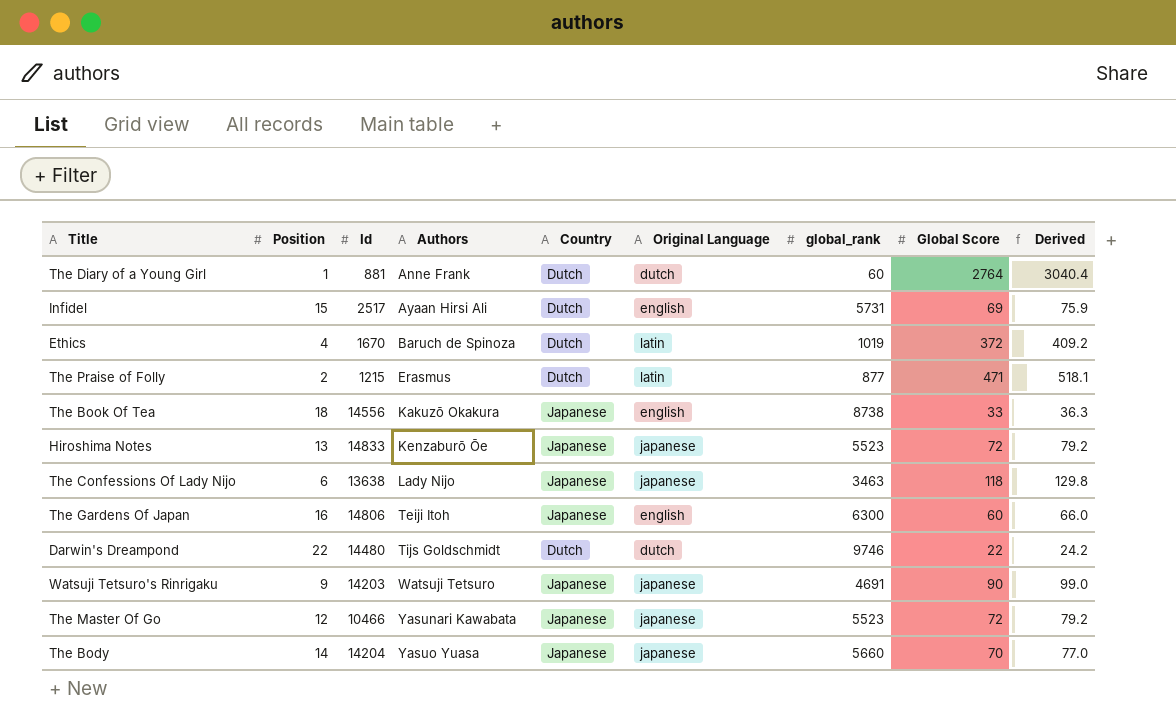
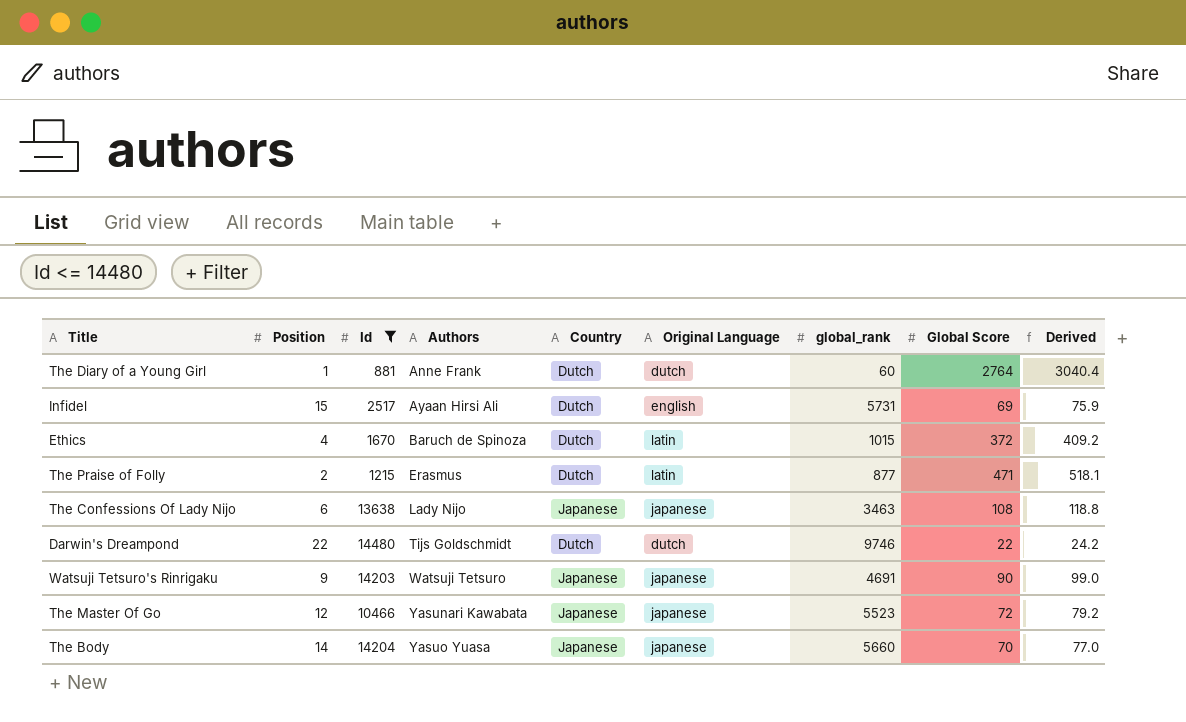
filter: none -> Id <= 14480
Ethics | global_rank: 1019 -> 1015
The Confessions Of Lady Nijo | Global Score: 118 -> 108
The Confessions Of Lady Nijo | Derived: 129.8 -> 118.8

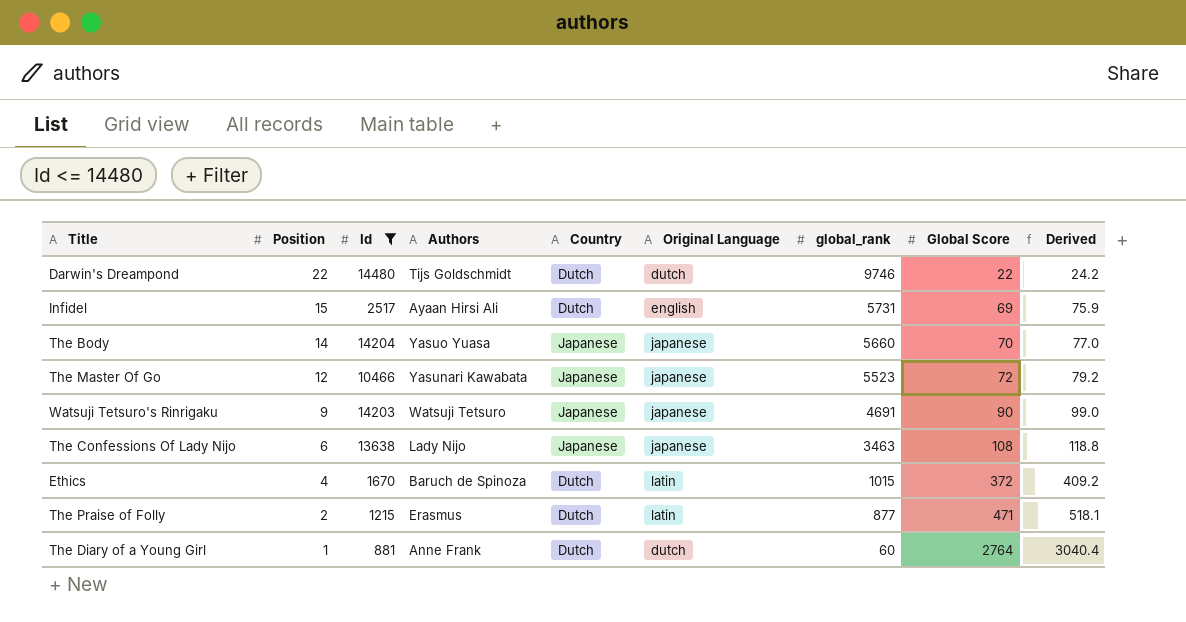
row order: Authors ascending -> Position descending

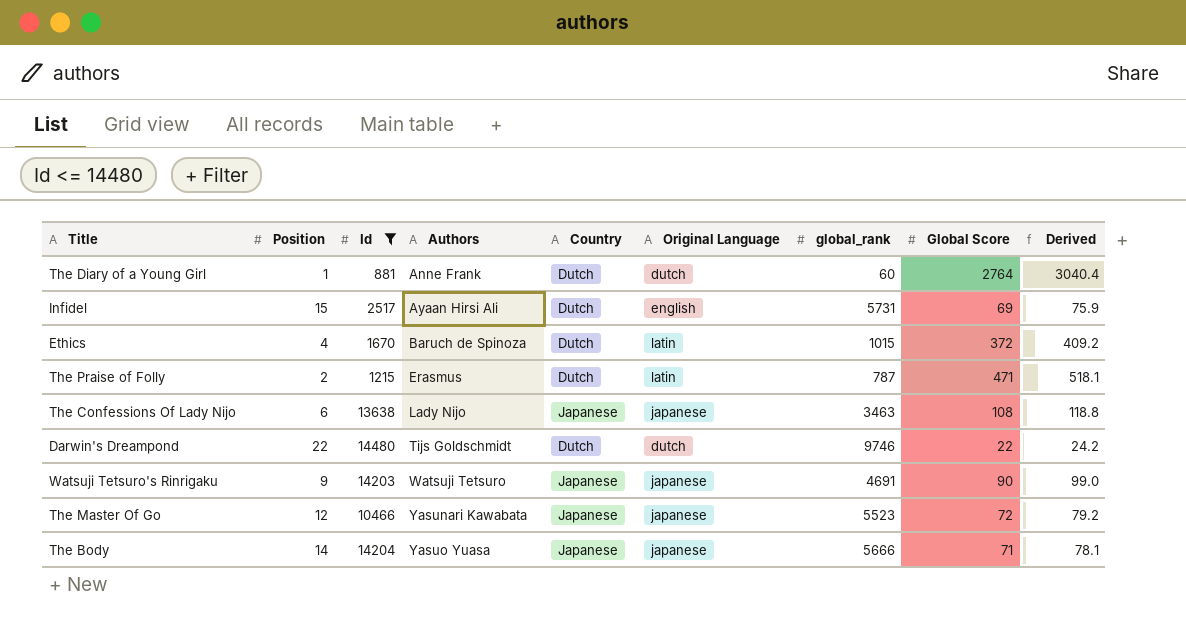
row order: Position descending -> Authors ascending
The Praise of Folly | global_rank: 877 -> 787
The Body | global_rank: 5660 -> 5666
The Body | Global Score: 70 -> 71
The Body | Derived: 77.0 -> 78.1

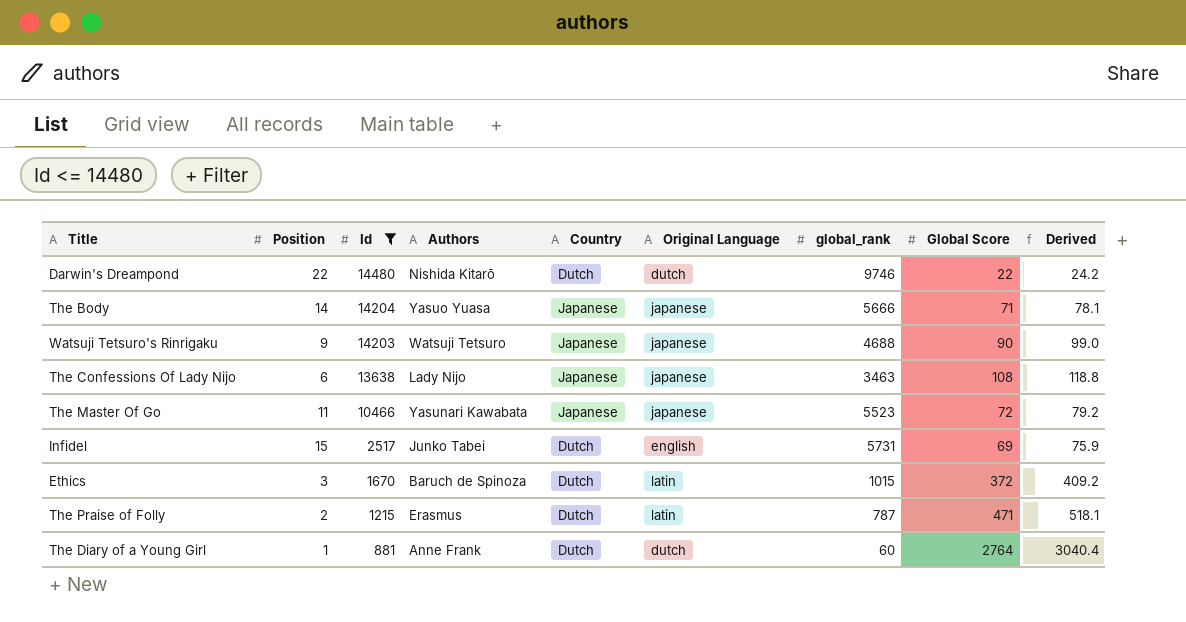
row order: Authors ascending -> Id descending
Darwin's Dreampond | Authors: Tijs Goldschmidt -> Nishida Kitarō
Watsuji Tetsuro's Rinrigaku | global_rank: 4691 -> 4688
The Master Of Go | Position: 12 -> 11
Infidel | Authors: Ayaan Hirsi Ali -> Junko Tabei
Ethics | Position: 4 -> 3

